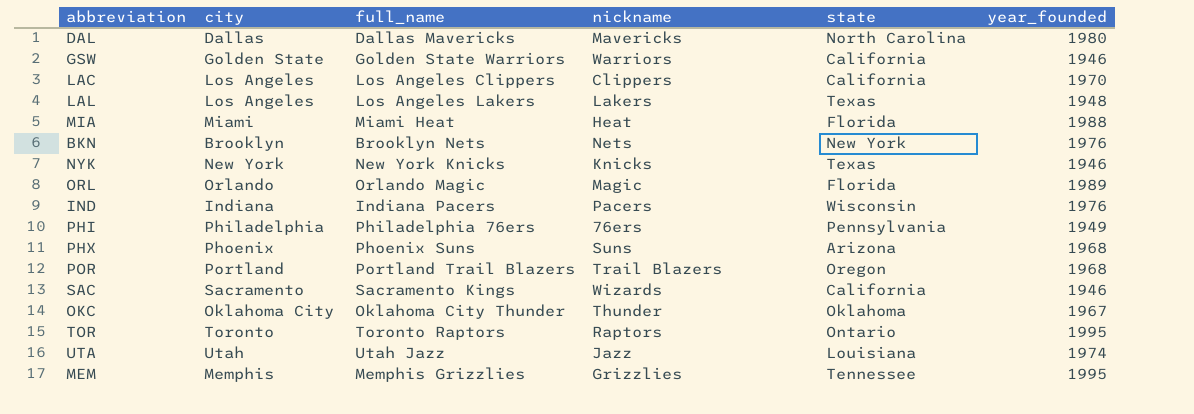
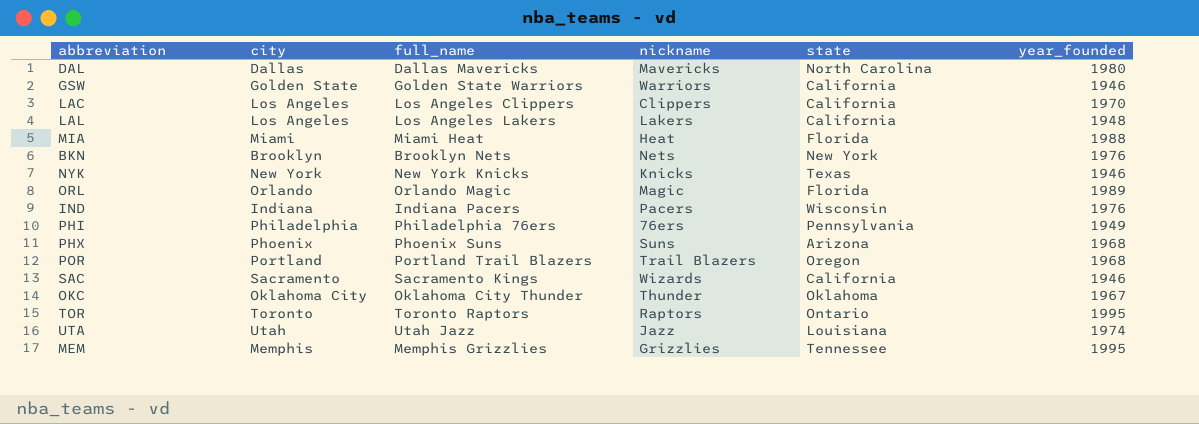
LAL | state: Texas -> California

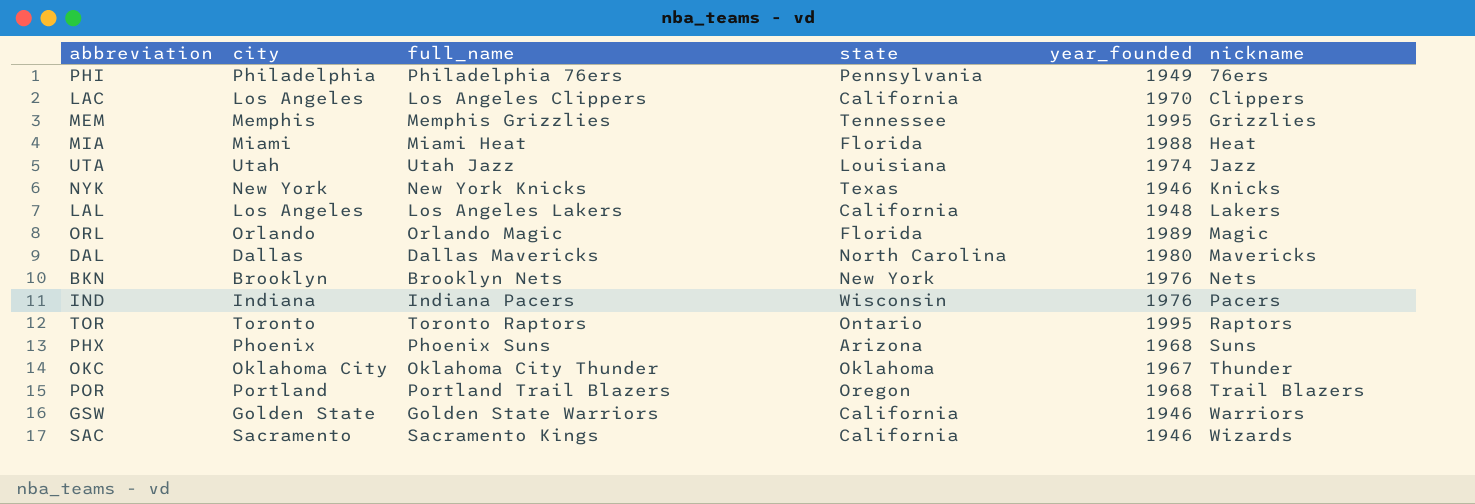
row order: none -> nickname ascending
column nickname | position: 4 -> 6

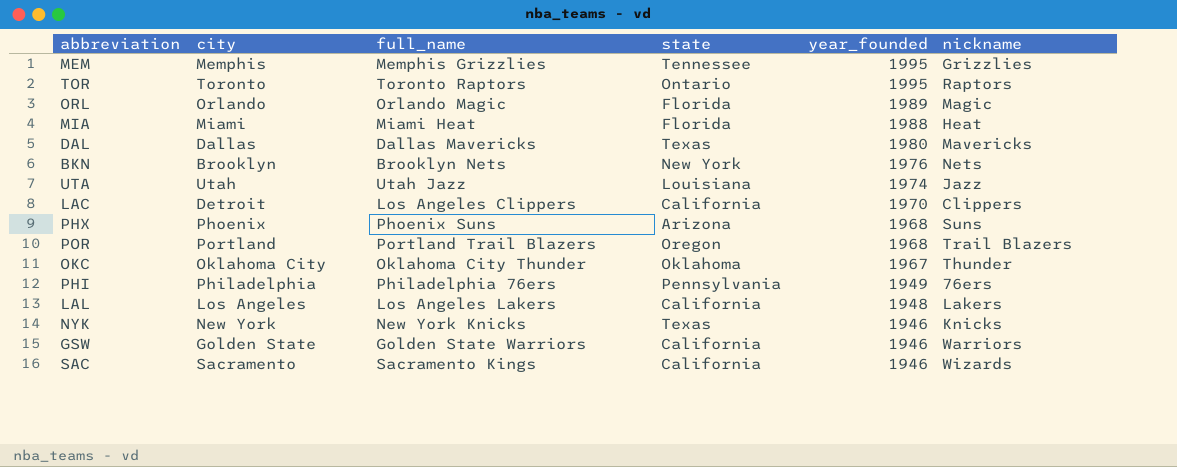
row order: nickname ascending -> year_founded descending
row IND: Indiana | Indiana Pacers | Wisconsin | 1976 | Pacers -> none
DAL | state: North Carolina -> Texas
LAC | city: Los Angeles -> Detroit

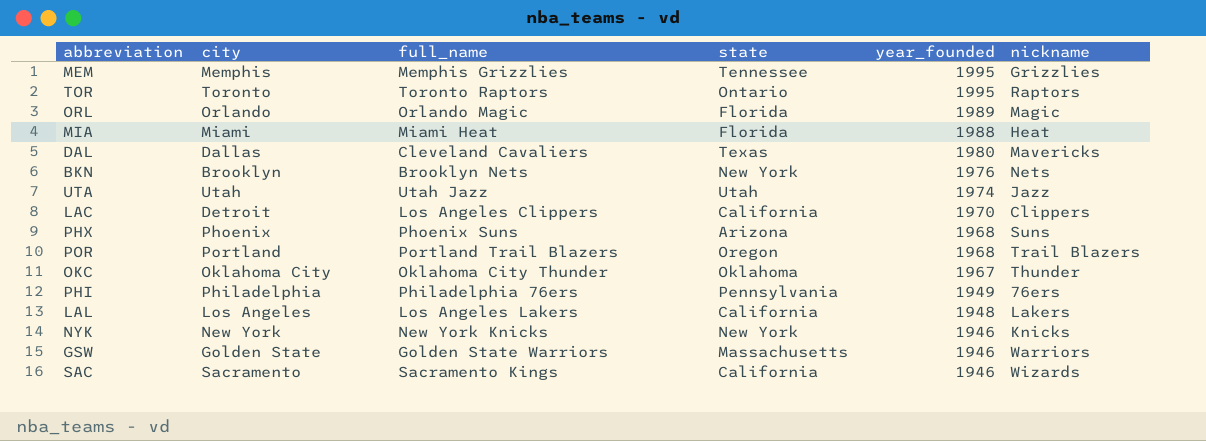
DAL | full_name: Dallas Mavericks -> Cleveland Cavaliers
UTA | state: Louisiana -> Utah
NYK | state: Texas -> New York
GSW | state: California -> Massachusetts

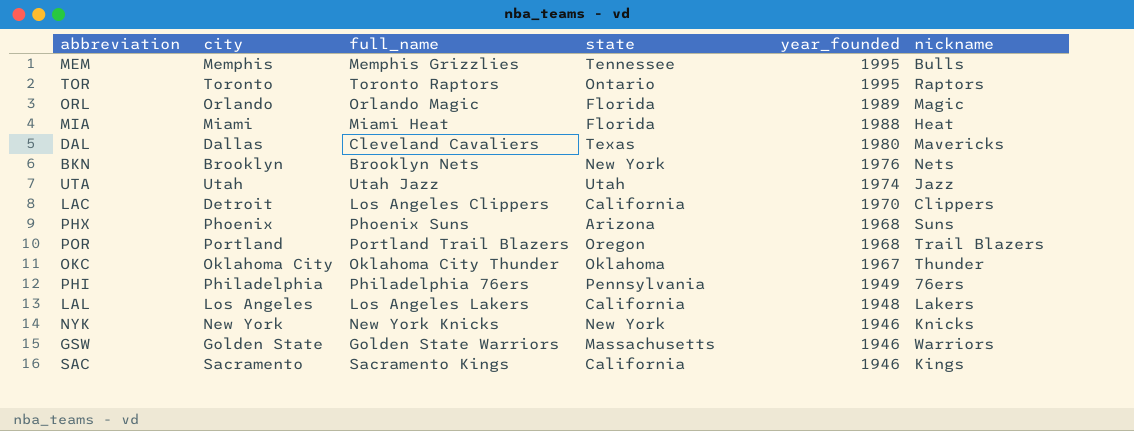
MEM | nickname: Grizzlies -> Bulls
SAC | nickname: Wizards -> Kings

